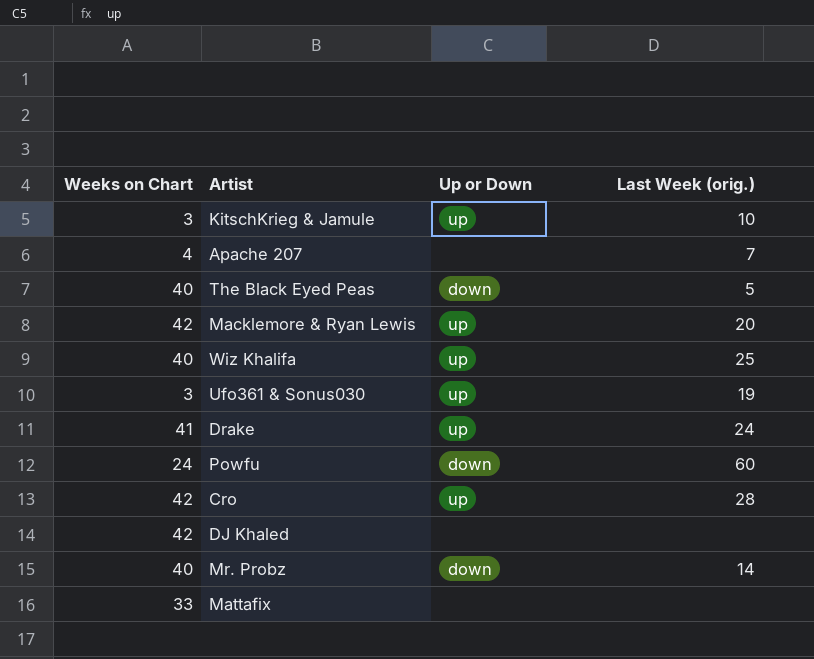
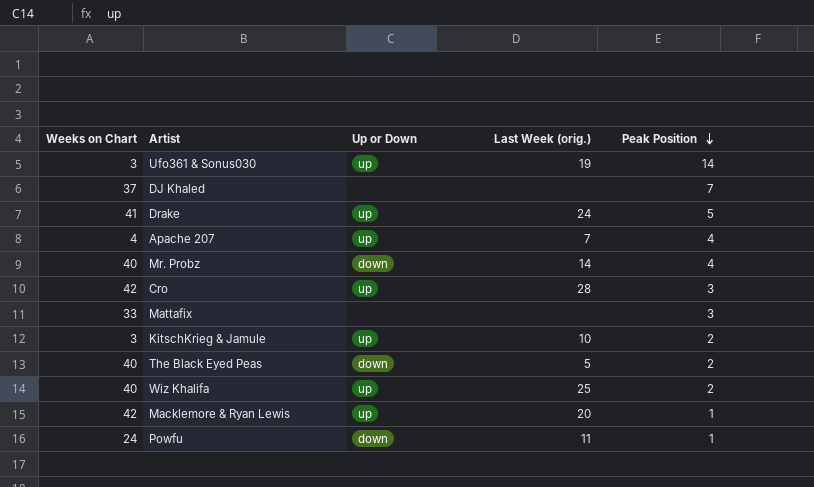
row order: none -> Peak Position descending
column Peak Position | position: none -> 5
DJ Khaled | Weeks on Chart: 42 -> 37
Apache 207 | Up or Down: none -> up
Powfu | Last Week (orig.): 60 -> 11

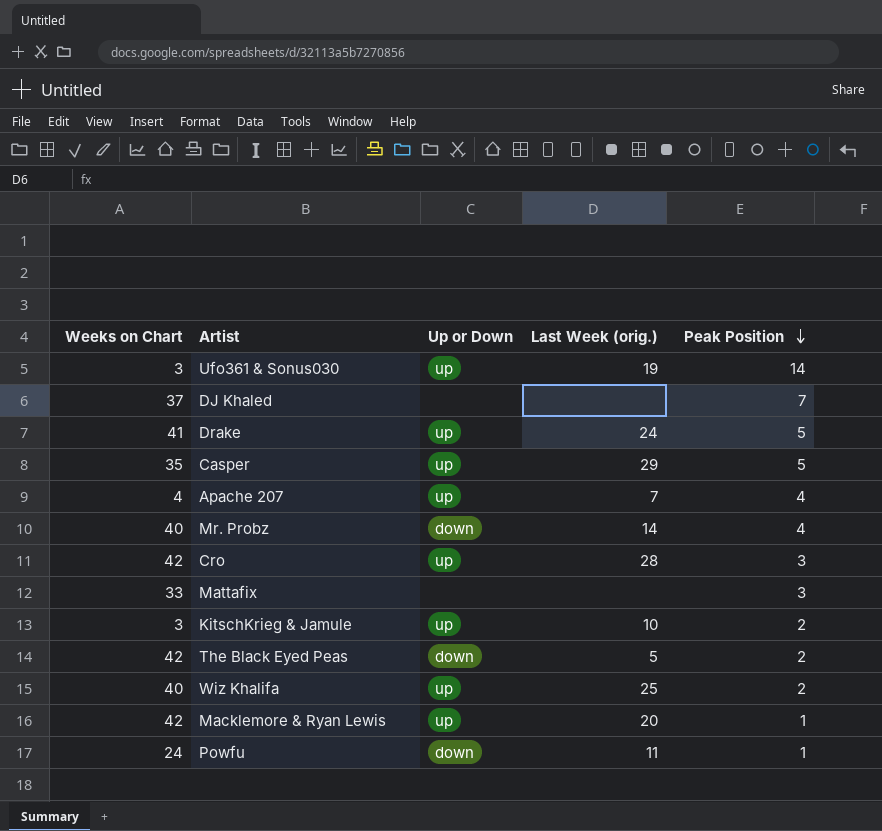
row Casper: none -> 35 | up | 29 | 5
The Black Eyed Peas | Weeks on Chart: 40 -> 42

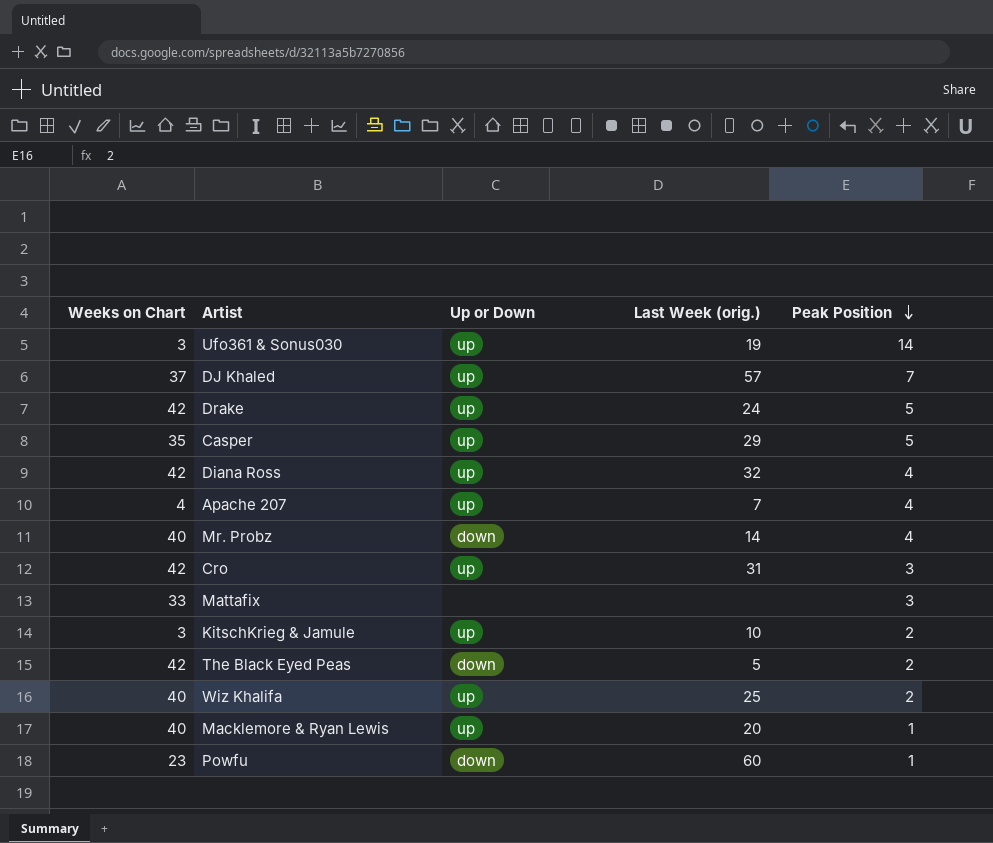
DJ Khaled | Up or Down: none -> up
DJ Khaled | Last Week (orig.): none -> 57
Drake | Weeks on Chart: 41 -> 42
row Diana Ross: none -> 42 | up | 32 | 4
Cro | Last Week (orig.): 28 -> 31
Macklemore & Ryan Lewis | Weeks on Chart: 42 -> 40
Powfu | Weeks on Chart: 24 -> 23
Powfu | Last Week (orig.): 11 -> 60

